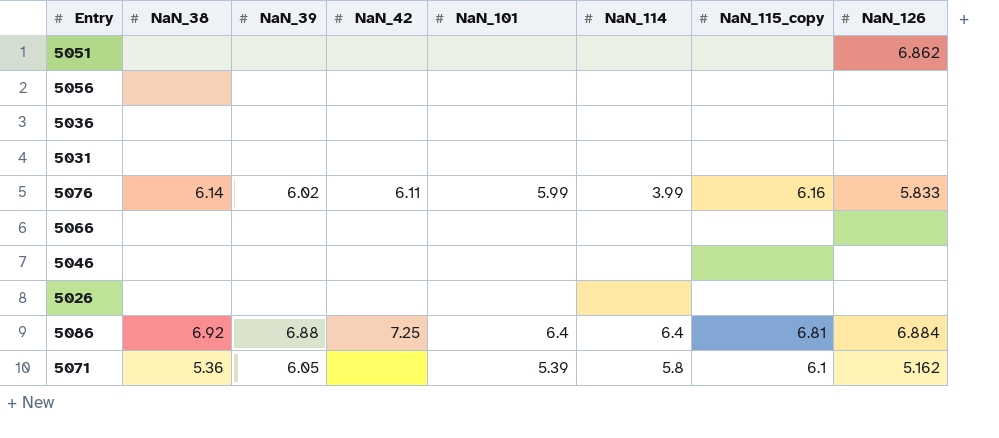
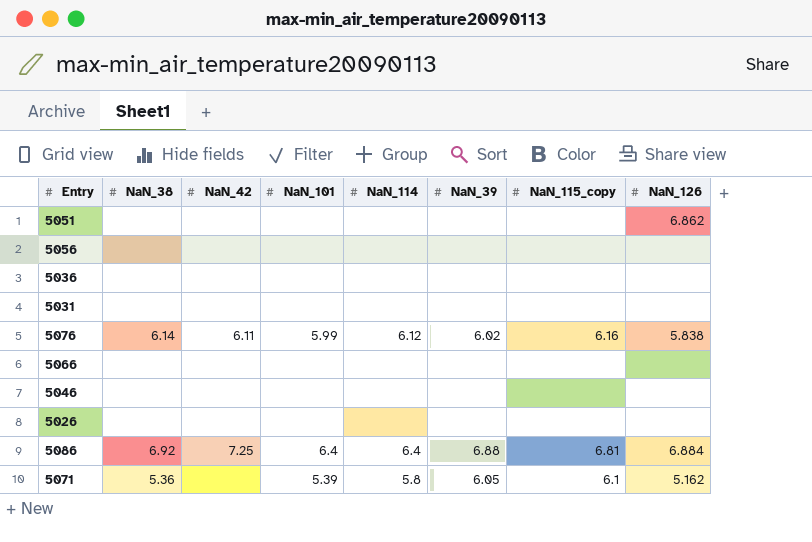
column NaN_39 | position: 3 -> 6
5076 | NaN_114: 3.99 -> 6.12
5076 | NaN_126: 5.833 -> 5.838

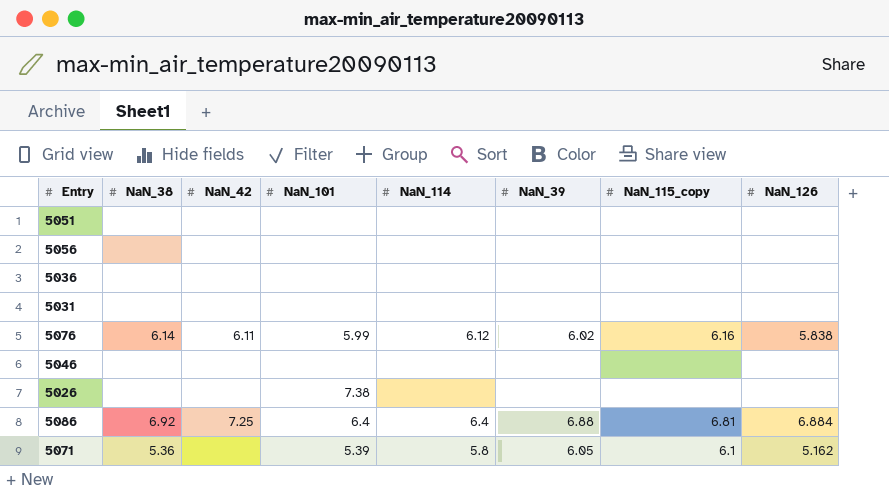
row 5066: none | none | none | none | none | none | none -> none
5051 | NaN_126: 6.862 -> none
5026 | NaN_101: none -> 7.38

